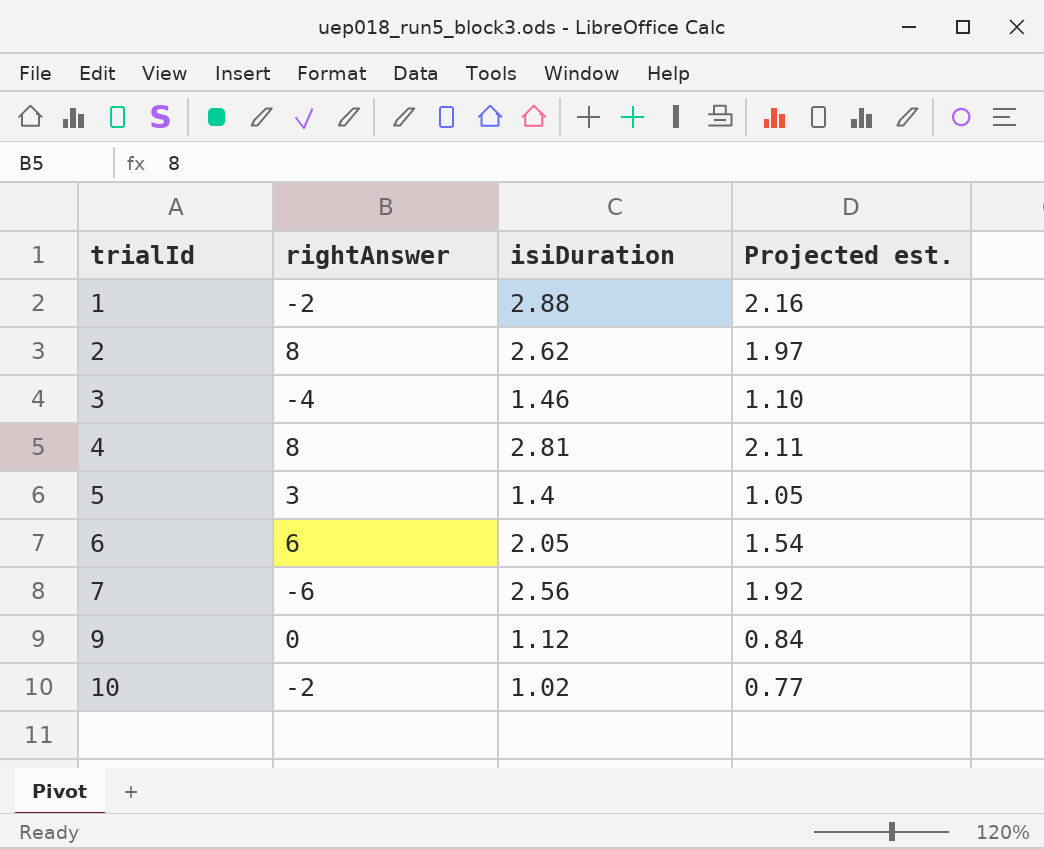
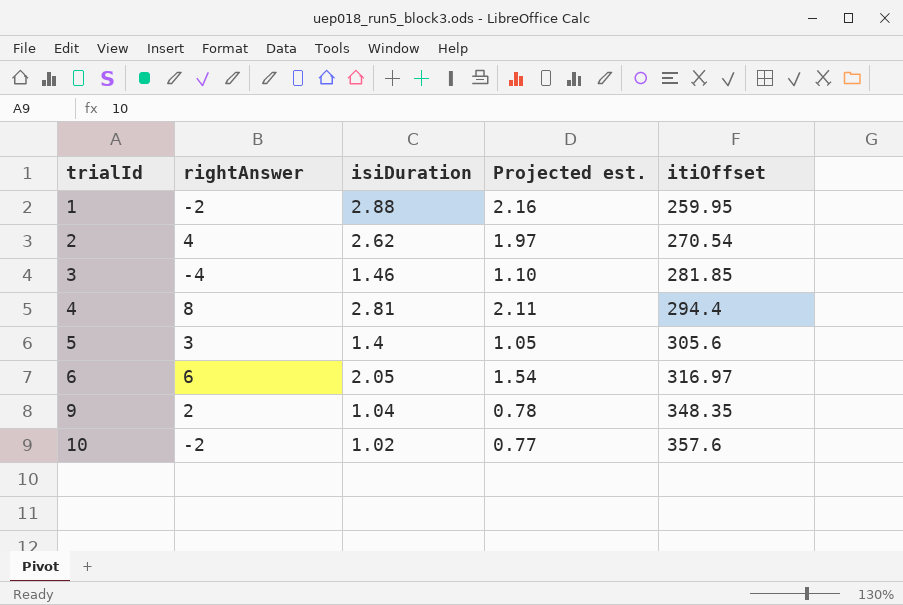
column itiOffset | position: none -> 5
row 7: -6 | 2.56 | 1.92 -> none
2 | rightAnswer: 8 -> 4
9 | rightAnswer: 0 -> 2
9 | isiDuration: 1.12 -> 1.04
9 | Projected est.: 0.84 -> 0.78

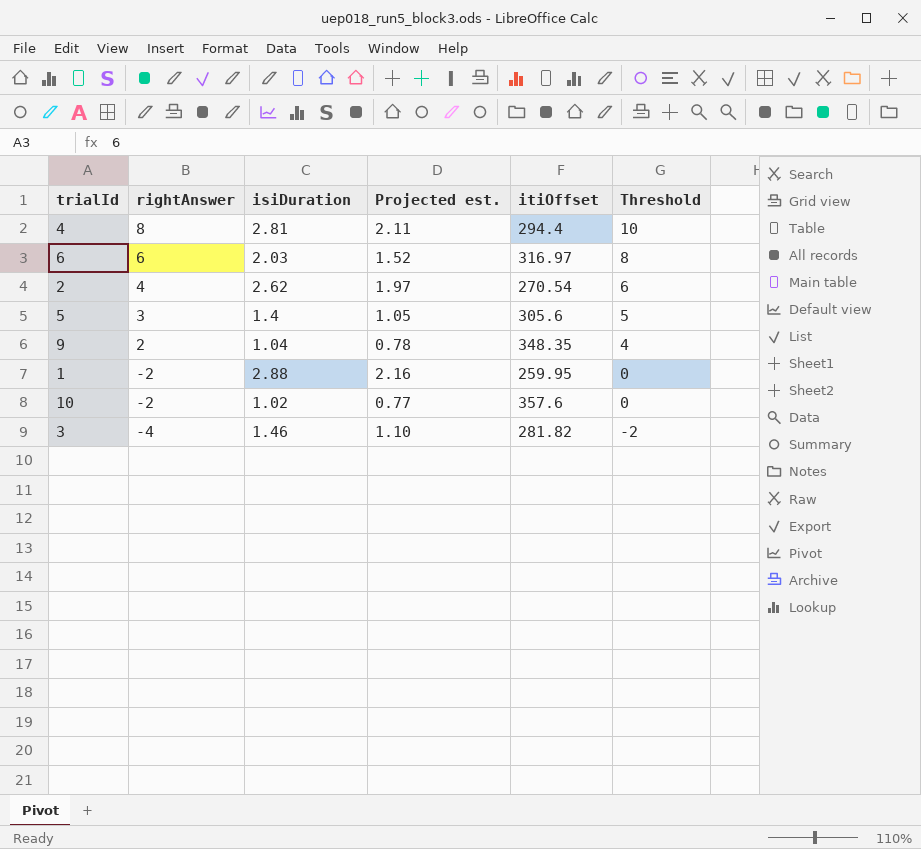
row order: trialId ascending -> rightAnswer descending
column Threshold | formula: none -> [rightAnswer] + 2
6 | isiDuration: 2.05 -> 2.03
6 | Projected est.: 1.54 -> 1.52
3 | itiOffset: 281.85 -> 281.82

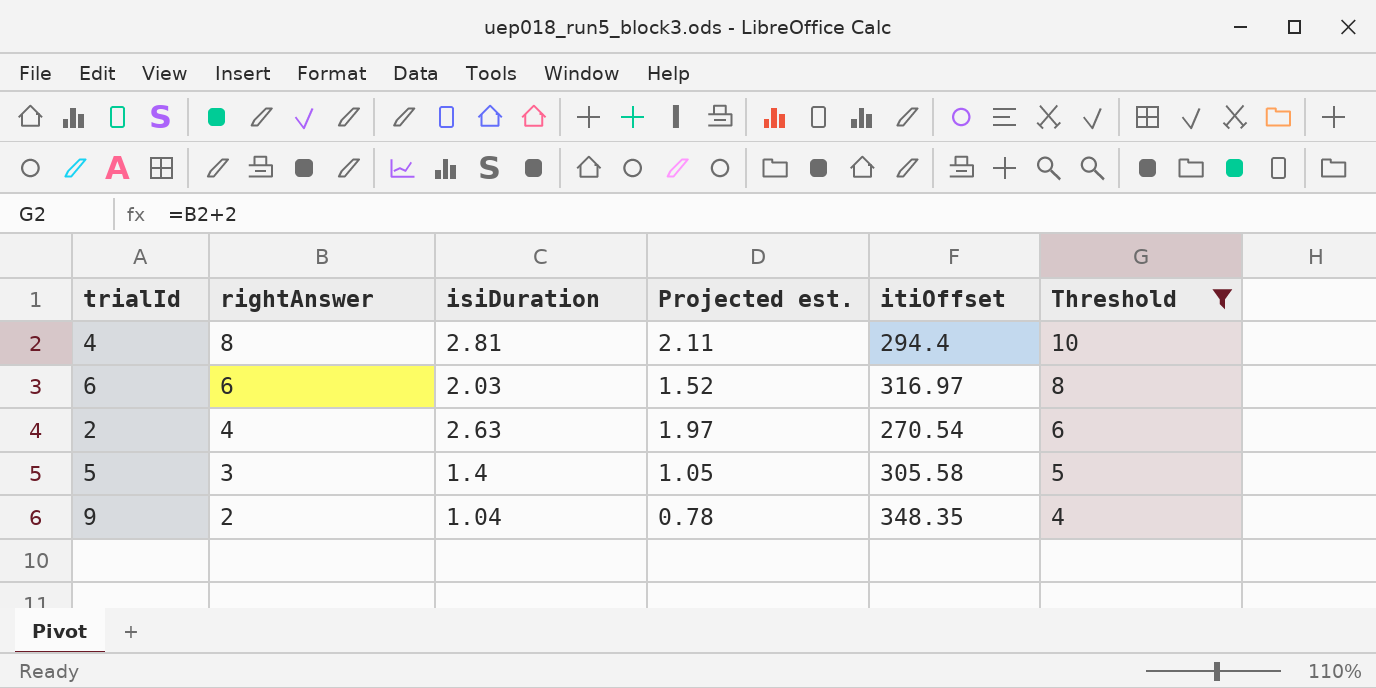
filter: none -> Threshold >= 4
2 | isiDuration: 2.62 -> 2.63
5 | itiOffset: 305.6 -> 305.58

